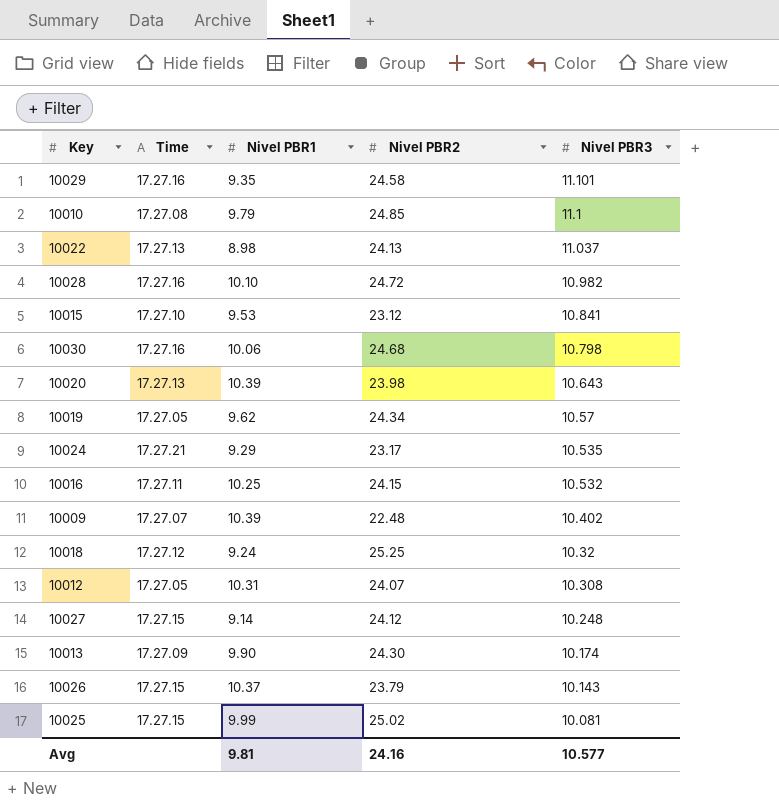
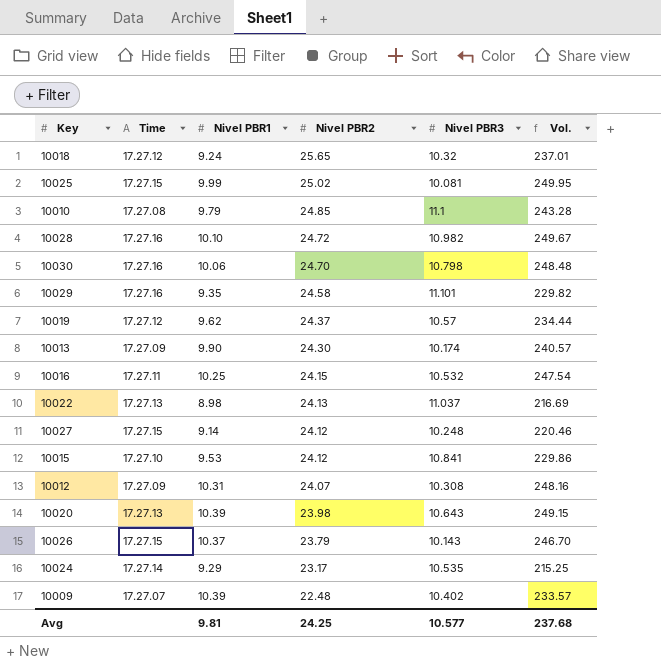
row order: Nivel PBR3 descending -> Nivel PBR2 descending
column Vol. | formula: none -> [Nivel PBR1] * [Nivel PBR2]
10018 | Nivel PBR2: 25.25 -> 25.65
10030 | Nivel PBR2: 24.68 -> 24.70
10019 | Time: 17.27.05 -> 17.27.12
10019 | Nivel PBR2: 24.34 -> 24.37
10015 | Nivel PBR2: 23.12 -> 24.12
10012 | Time: 17.27.05 -> 17.27.09
10024 | Time: 17.27.21 -> 17.27.14
Avg | Nivel PBR2: 24.16 -> 24.25

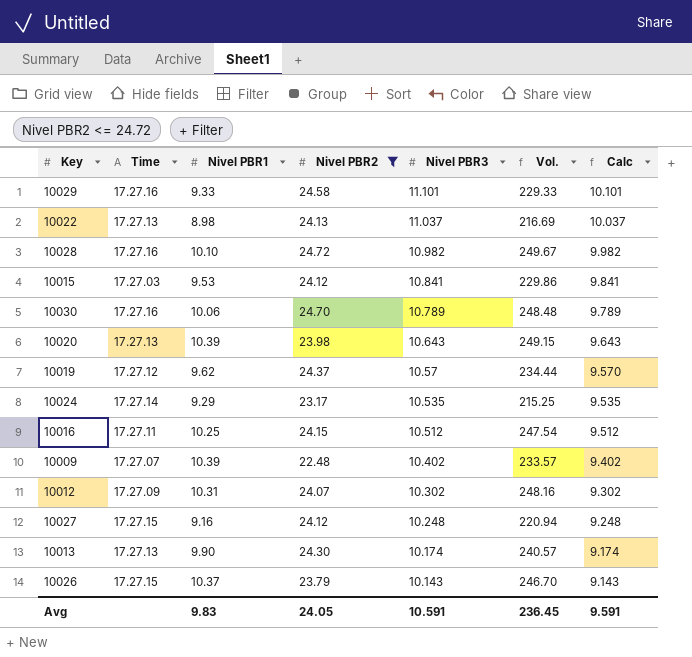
filter: none -> Nivel PBR2 <= 24.72
row order: Nivel PBR2 descending -> Nivel PBR3 descending
column Calc | formula: none -> [Nivel PBR3] - 1
10029 | Nivel PBR1: 9.35 -> 9.33
10029 | Vol.: 229.82 -> 229.33
10015 | Time: 17.27.10 -> 17.27.03
10030 | Nivel PBR3: 10.798 -> 10.789
10016 | Nivel PBR3: 10.532 -> 10.512
10012 | Nivel PBR3: 10.308 -> 10.302
10027 | Nivel PBR1: 9.14 -> 9.16
10027 | Vol.: 220.46 -> 220.94
10013 | Time: 17.27.09 -> 17.27.13
Avg | Nivel PBR1: 9.81 -> 9.83
Avg | Nivel PBR2: 24.25 -> 24.05
Avg | Nivel PBR3: 10.577 -> 10.591
Avg | Vol.: 237.68 -> 236.45

